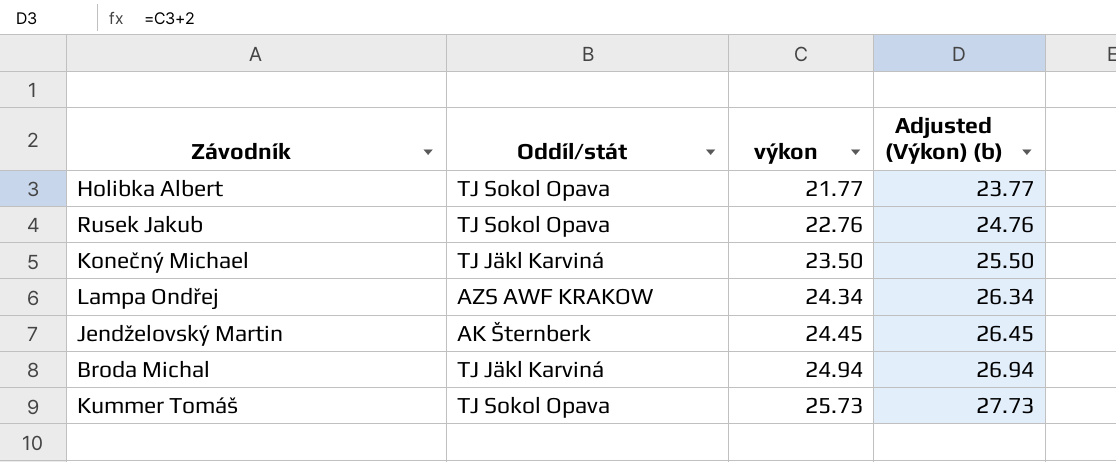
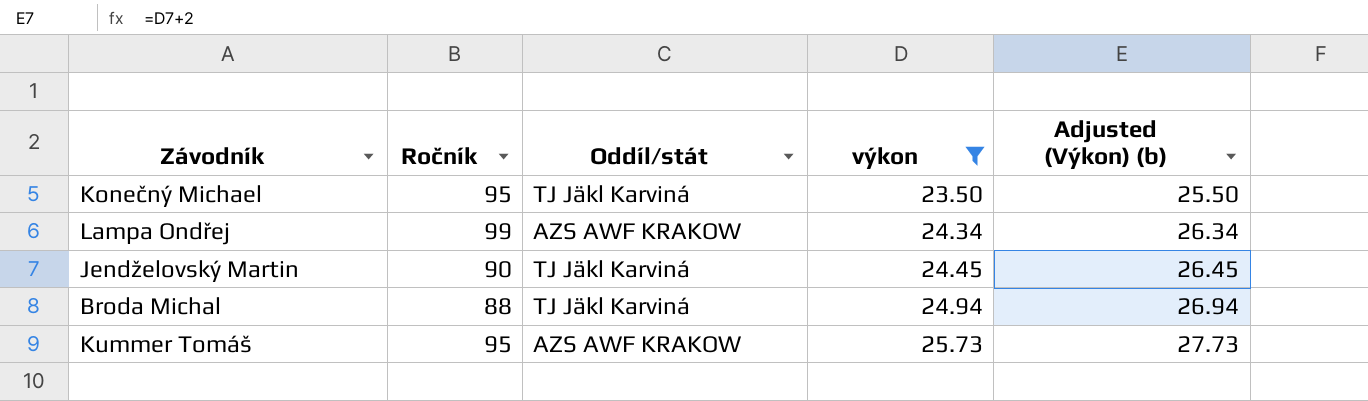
filter: none -> výkon >= 23.50
column Ročník | position: none -> 2
Jendželovský Martin | Oddíl/stát: AK Šternberk -> TJ Jäkl Karviná
Kummer Tomáš | Oddíl/stát: TJ Sokol Opava -> AZS AWF KRAKOW

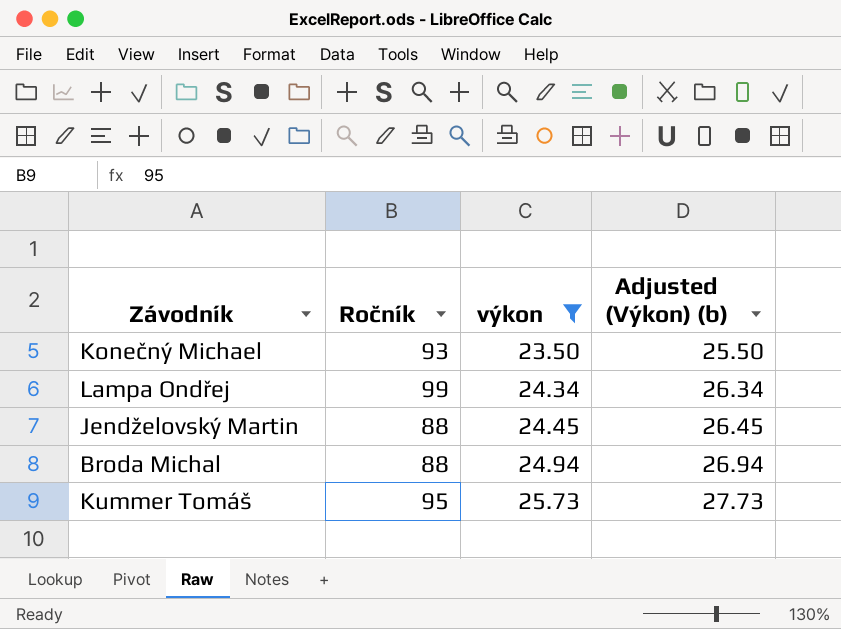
column Oddíl/stát | position: 3 -> none
Konečný Michael | Ročník: 95 -> 93
Jendželovský Martin | Ročník: 90 -> 88

